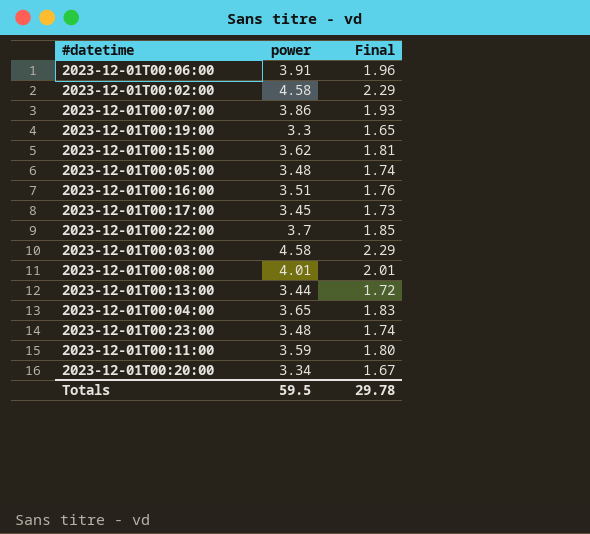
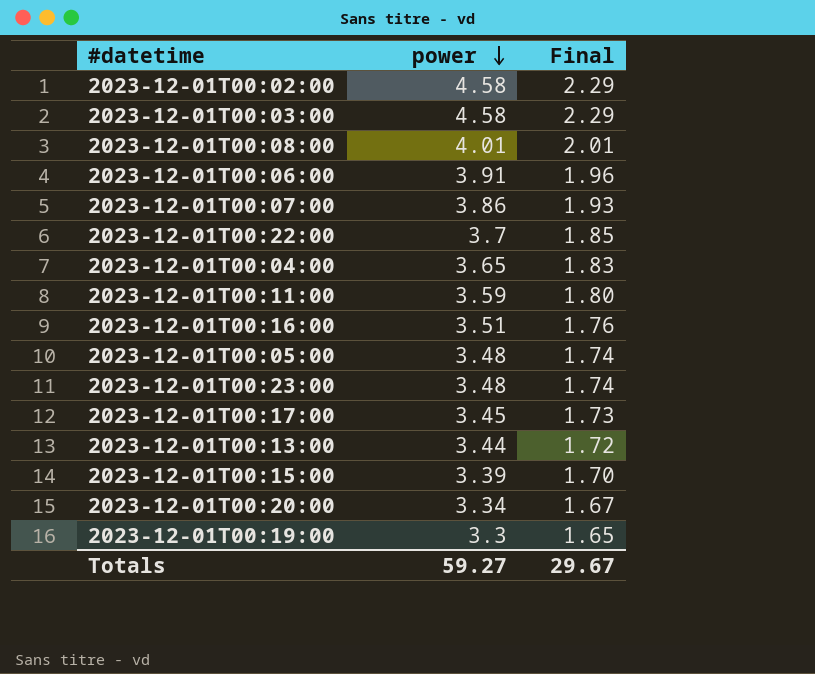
row order: none -> power descending
2023-12-01T00:15:00 | power: 3.62 -> 3.39
2023-12-01T00:15:00 | Final: 1.81 -> 1.70
Totals | power: 59.5 -> 59.27
Totals | Final: 29.78 -> 29.67

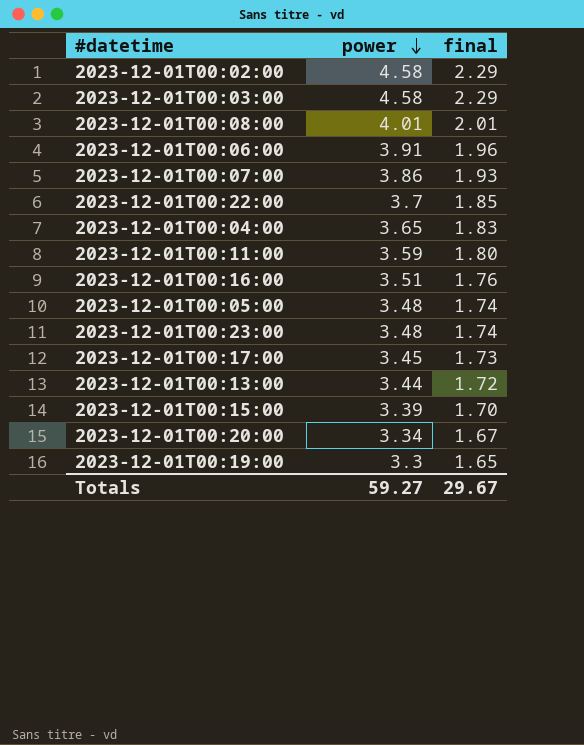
column name: Final -> final

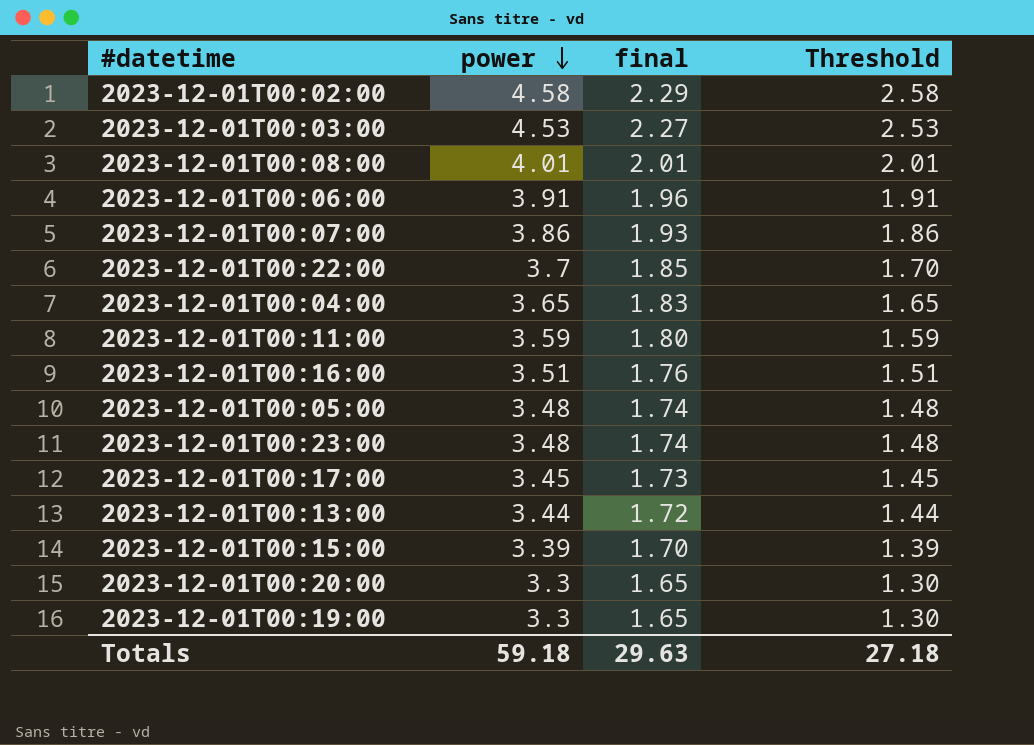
column Threshold | formula: none -> [power] - 2
2023-12-01T00:03:00 | power: 4.58 -> 4.53
2023-12-01T00:03:00 | final: 2.29 -> 2.27
2023-12-01T00:20:00 | power: 3.34 -> 3.3
2023-12-01T00:20:00 | final: 1.67 -> 1.65
Totals | power: 59.27 -> 59.18
Totals | final: 29.67 -> 29.63

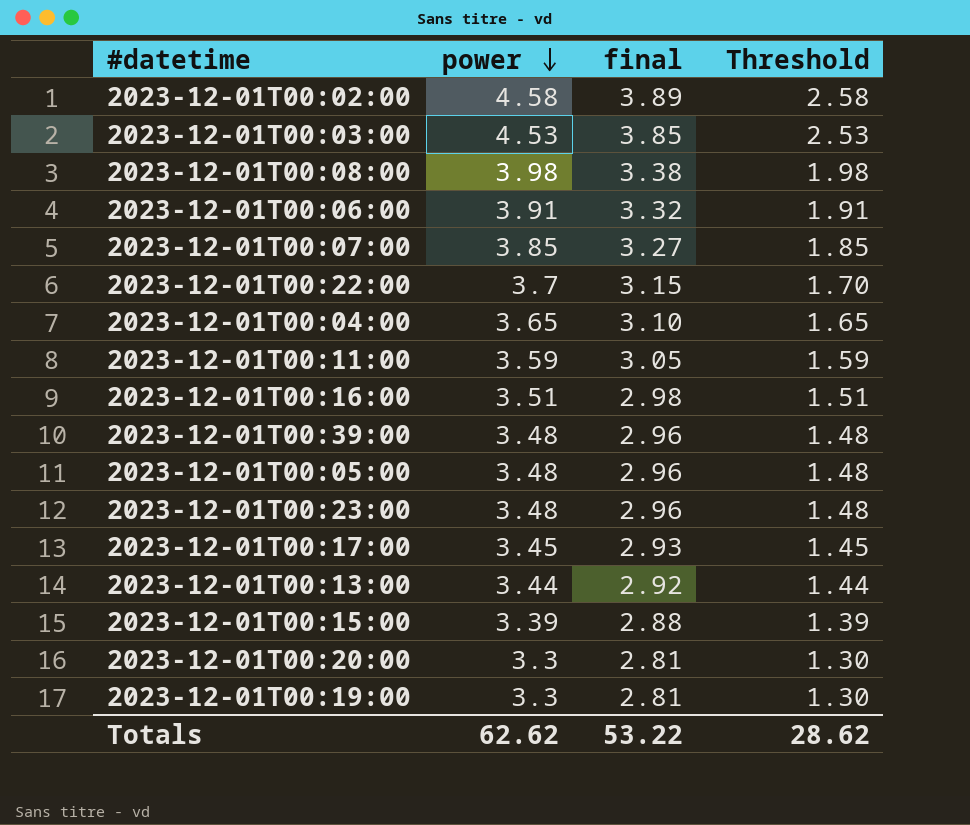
column final | formula: [power] * 0.5 -> [power] * 0.85
2023-12-01T00:08:00 | power: 4.01 -> 3.98
2023-12-01T00:08:00 | Threshold: 2.01 -> 1.98
2023-12-01T00:07:00 | power: 3.86 -> 3.85
2023-12-01T00:07:00 | Threshold: 1.86 -> 1.85
row 2023-12-01T00:39:00: none -> 3.48 | 2.96 | 1.48
Totals | power: 59.18 -> 62.62
Totals | final: 29.63 -> 53.22
Totals | Threshold: 27.18 -> 28.62

